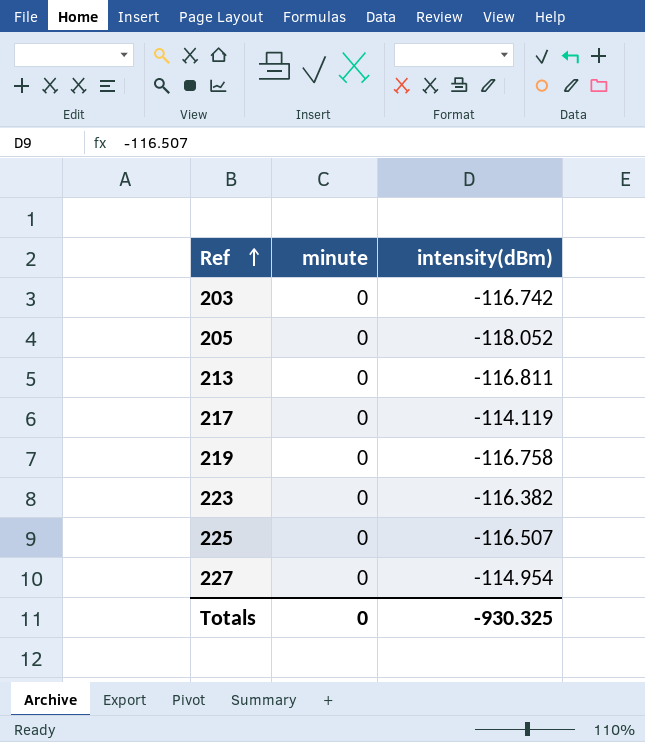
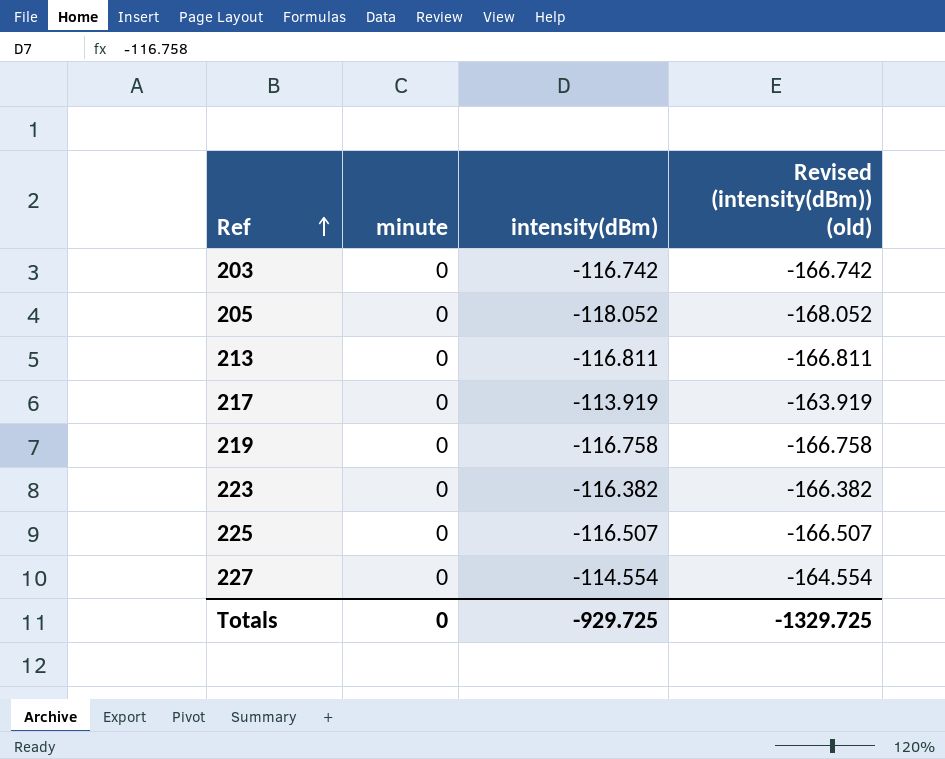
column Revised (intensity(dBm)) (old) | formula: none -> [intensity(dBm)] - 50
217 | intensity(dBm): -114.119 -> -113.919
227 | intensity(dBm): -114.954 -> -114.554
Totals | intensity(dBm): -930.325 -> -929.725

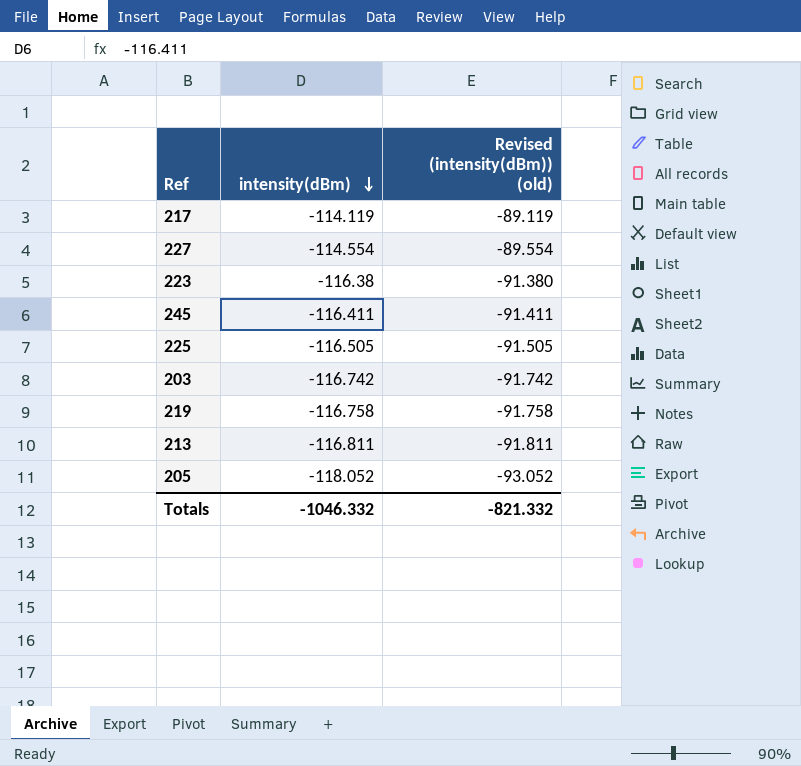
row order: Ref ascending -> intensity(dBm) descending
column minute | position: 2 -> none
column Revised (intensity(dBm)) (old) | formula: [intensity(dBm)] - 50 -> [intensity(dBm)] + 25
217 | intensity(dBm): -113.919 -> -114.119
223 | intensity(dBm): -116.382 -> -116.38
row 245: none -> -116.411 | -91.411
225 | intensity(dBm): -116.507 -> -116.505
Totals | intensity(dBm): -929.725 -> -1046.332
Totals | Revised (intensity(dBm)) (old): -1329.725 -> -821.332

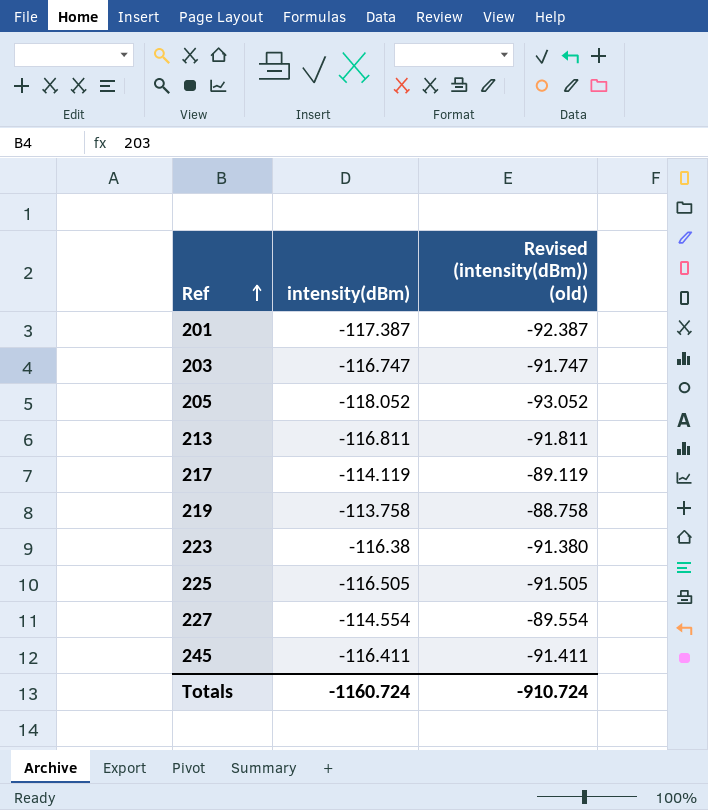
row order: intensity(dBm) descending -> Ref ascending
row 201: none -> -117.387 | -92.387
203 | intensity(dBm): -116.742 -> -116.747
203 | Revised (intensity(dBm)) (old): -91.742 -> -91.747
219 | intensity(dBm): -116.758 -> -113.758
219 | Revised (intensity(dBm)) (old): -91.758 -> -88.758
Totals | intensity(dBm): -1046.332 -> -1160.724
Totals | Revised (intensity(dBm)) (old): -821.332 -> -910.724

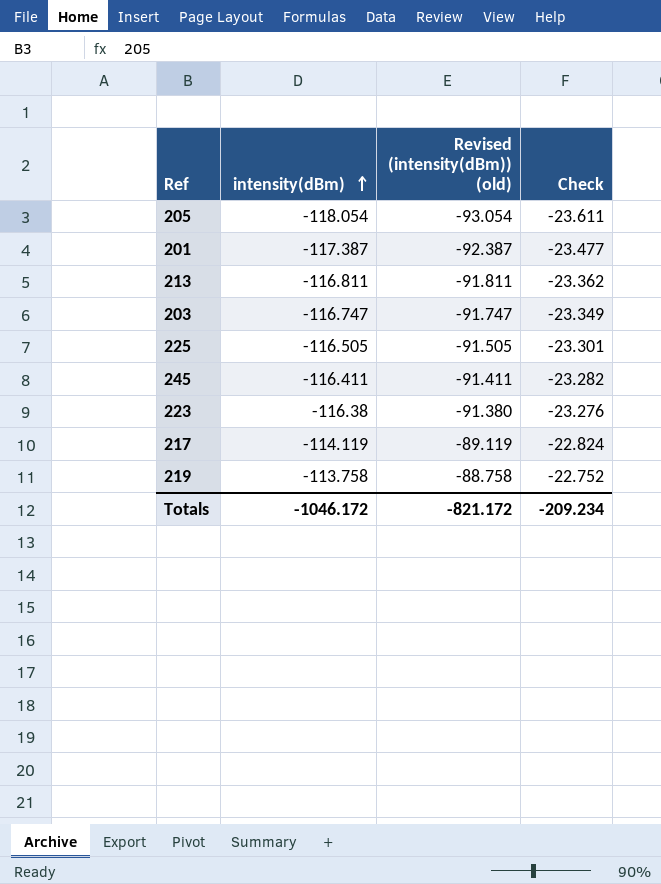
row order: Ref ascending -> intensity(dBm) ascending
column Check | formula: none -> [intensity(dBm)] * 0.2
row 227: -114.554 | -89.554 -> none
205 | intensity(dBm): -118.052 -> -118.054
205 | Revised (intensity(dBm)) (old): -93.052 -> -93.054
Totals | intensity(dBm): -1160.724 -> -1046.172
Totals | Revised (intensity(dBm)) (old): -910.724 -> -821.172

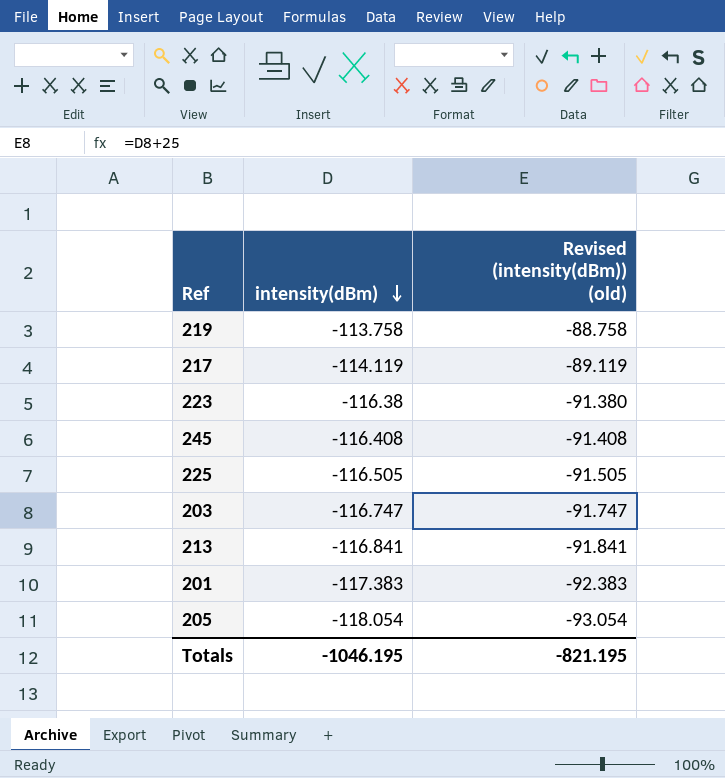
row order: intensity(dBm) ascending -> intensity(dBm) descending
column Check | formula: [intensity(dBm)] * 0.2 -> none
245 | intensity(dBm): -116.411 -> -116.408
245 | Revised (intensity(dBm)) (old): -91.411 -> -91.408
213 | intensity(dBm): -116.811 -> -116.841
213 | Revised (intensity(dBm)) (old): -91.811 -> -91.841
201 | intensity(dBm): -117.387 -> -117.383
201 | Revised (intensity(dBm)) (old): -92.387 -> -92.383
Totals | intensity(dBm): -1046.172 -> -1046.195
Totals | Revised (intensity(dBm)) (old): -821.172 -> -821.195

